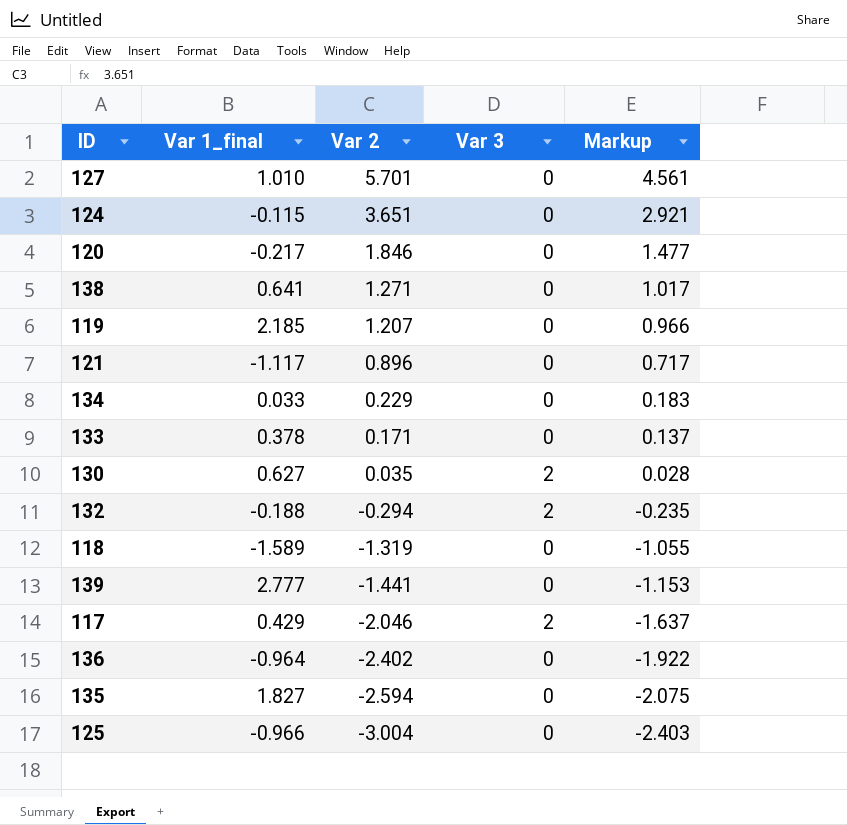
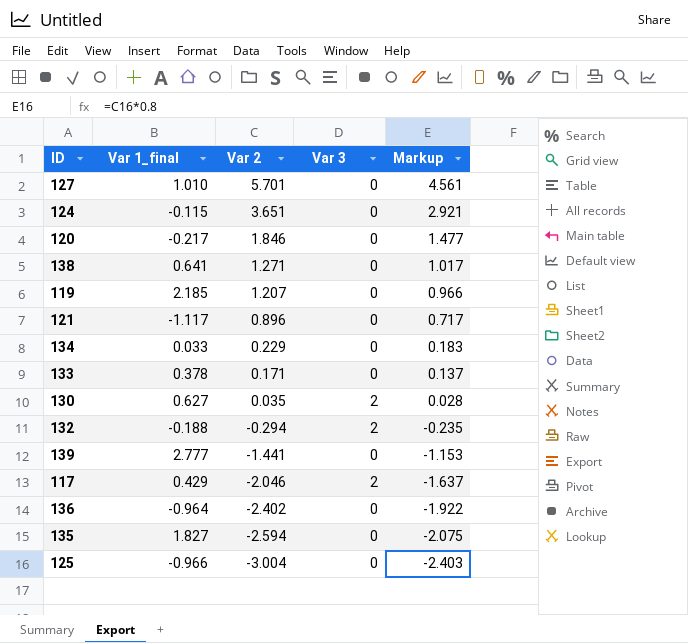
row 118: -1.589 | -1.319 | 0 | -1.055 -> none

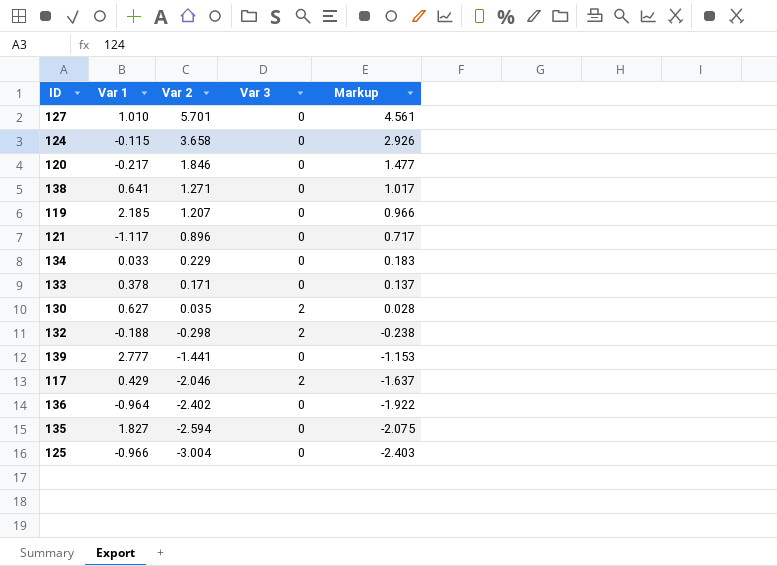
column name: Var 1_final -> Var 1
124 | Var 2: 3.651 -> 3.658
124 | Markup: 2.921 -> 2.926
132 | Var 2: -0.294 -> -0.298
132 | Markup: -0.235 -> -0.238

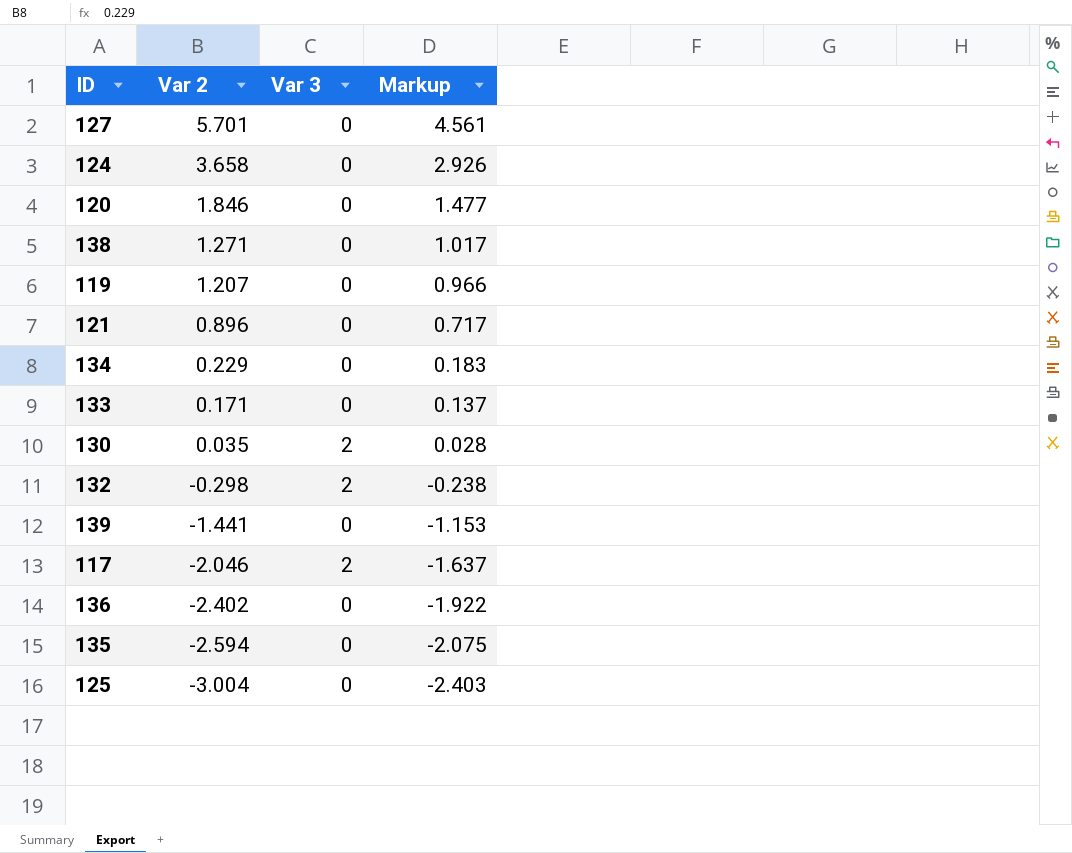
column Var 1 | position: 2 -> none

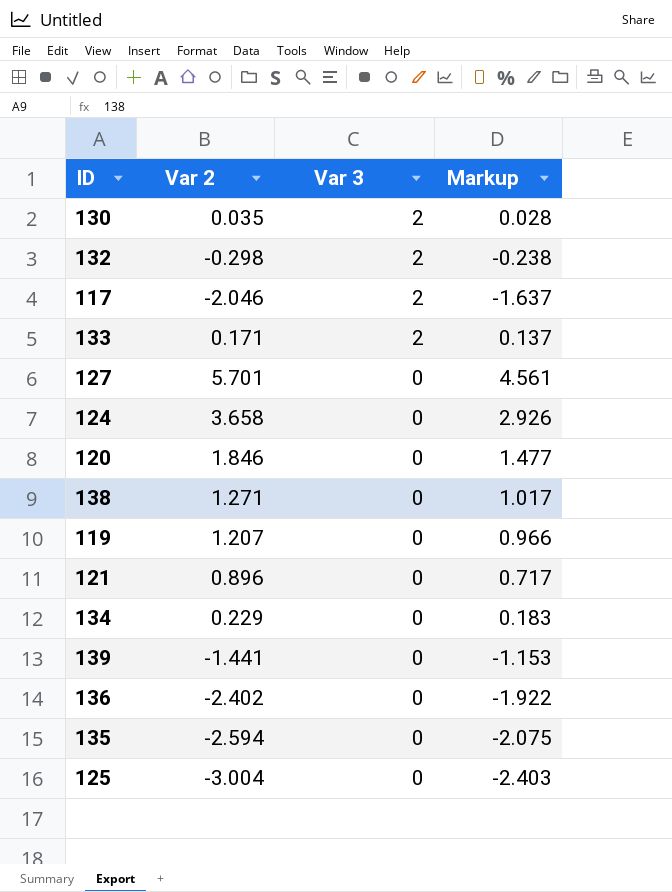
row order: Var 2 descending -> Var 3 descending
133 | Var 3: 0 -> 2

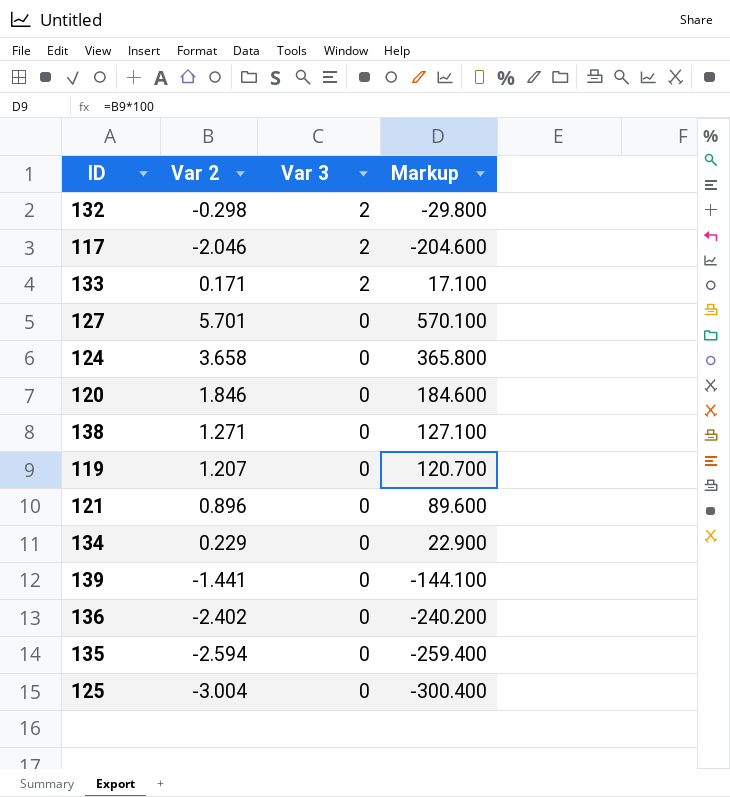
column Markup | formula: [Var 2] * 0.8 -> [Var 2] * 100
row 130: 0.035 | 2 | 0.028 -> none

